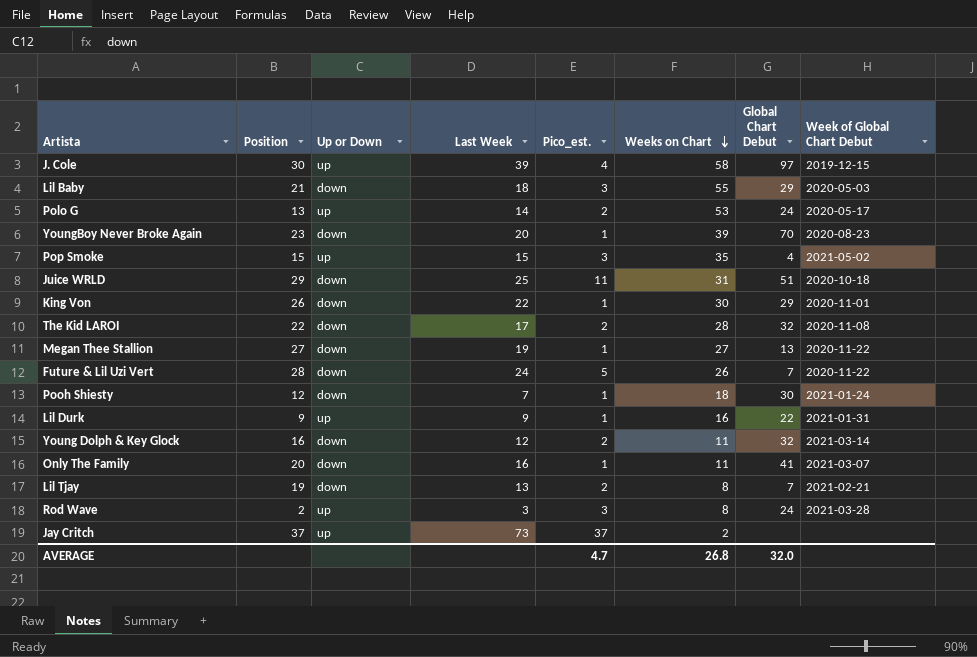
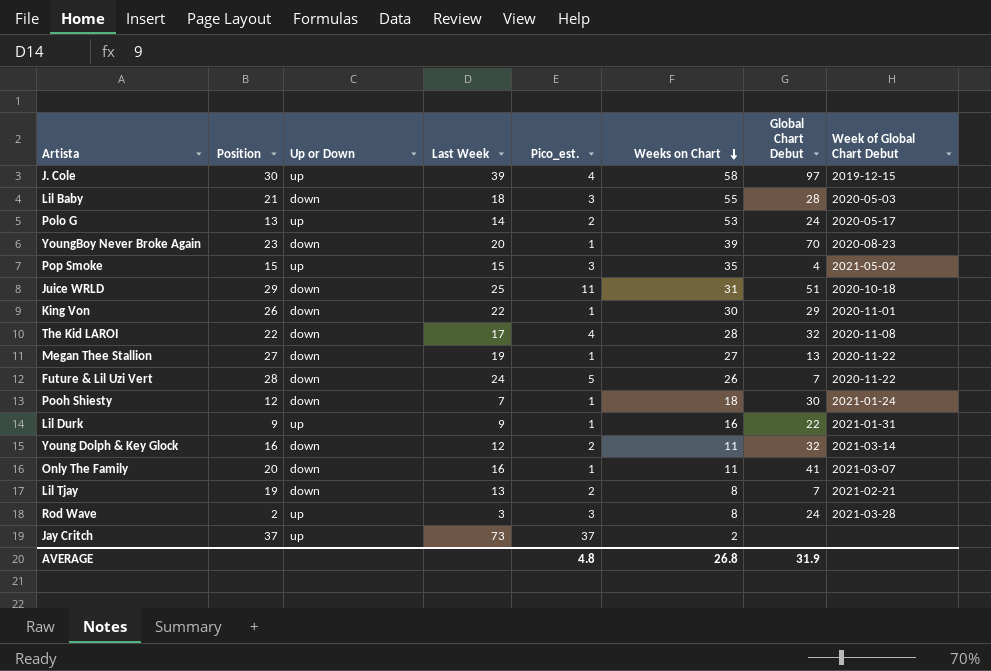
Lil Baby | Global Chart Debut: 29 -> 28
The Kid LAROI | Pico_est.: 2 -> 4
AVERAGE | Pico_est.: 4.7 -> 4.8
AVERAGE | Global Chart Debut: 32.0 -> 31.9

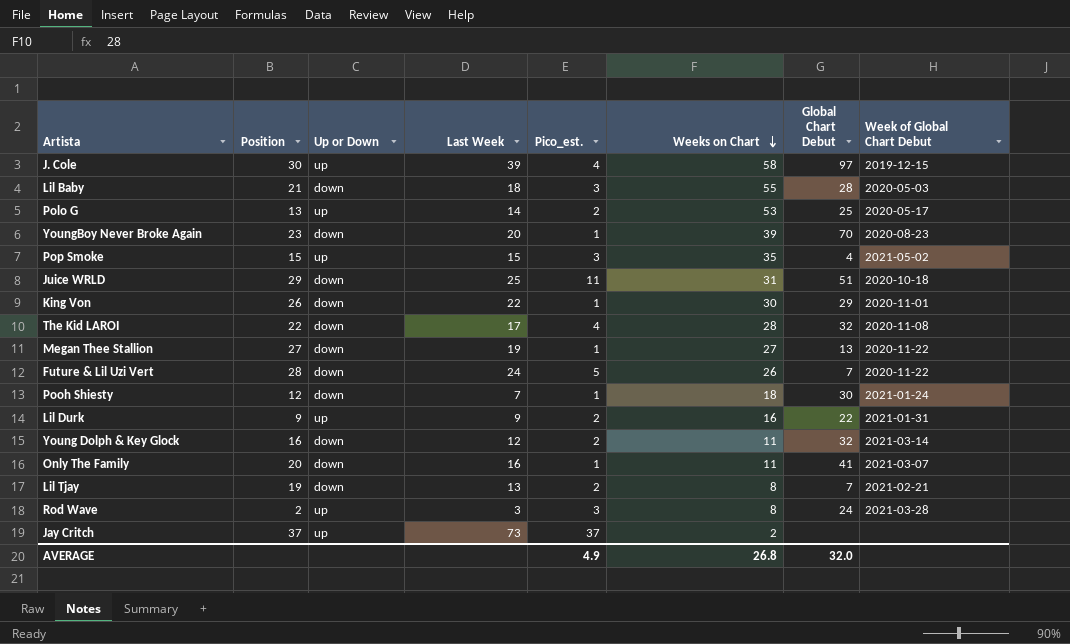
Polo G | Global Chart Debut: 24 -> 25
Lil Durk | Pico_est.: 1 -> 2
AVERAGE | Pico_est.: 4.8 -> 4.9
AVERAGE | Global Chart Debut: 31.9 -> 32.0

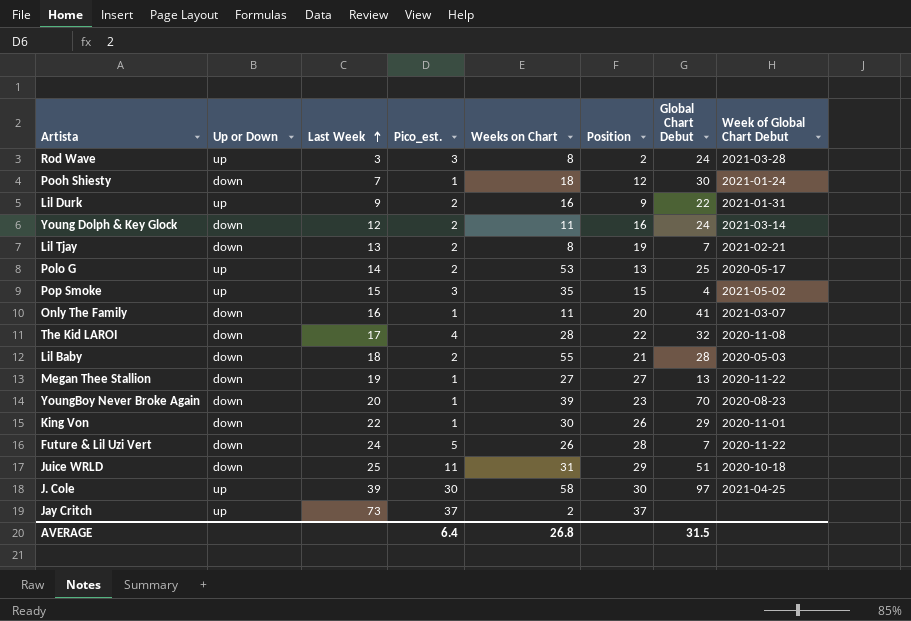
row order: Weeks on Chart descending -> Last Week ascending
column Position | position: 2 -> 6
Young Dolph & Key Glock | Global Chart Debut: 32 -> 24
Lil Baby | Pico_est.: 3 -> 2
J. Cole | Pico_est.: 4 -> 30
J. Cole | Week of Global Chart Debut: 2019-12-15 -> 2021-04-25
AVERAGE | Pico_est.: 4.9 -> 6.4
AVERAGE | Global Chart Debut: 32.0 -> 31.5

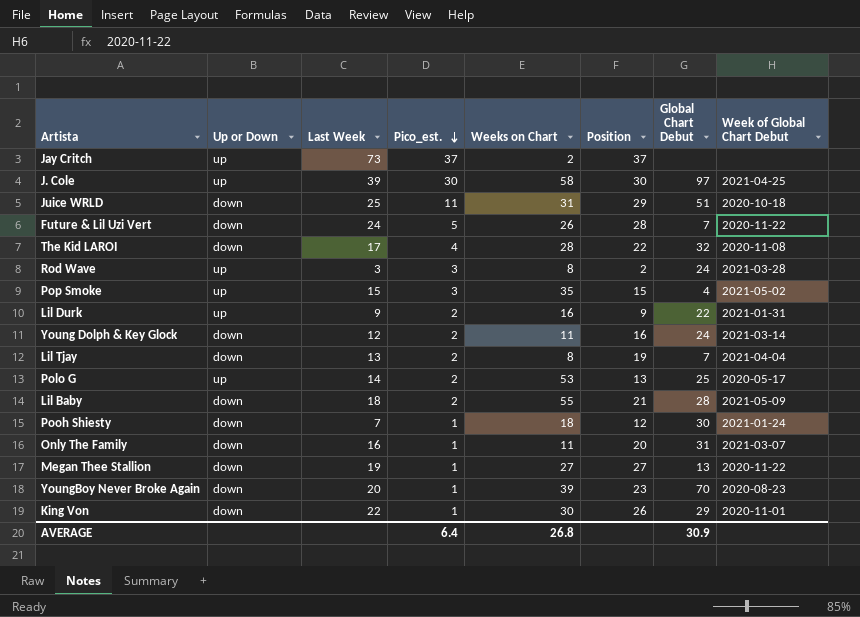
row order: Last Week ascending -> Pico_est. descending
Lil Tjay | Week of Global Chart Debut: 2021-02-21 -> 2021-04-04
Lil Baby | Week of Global Chart Debut: 2020-05-03 -> 2021-05-09
Only The Family | Global Chart Debut: 41 -> 31
AVERAGE | Global Chart Debut: 31.5 -> 30.9

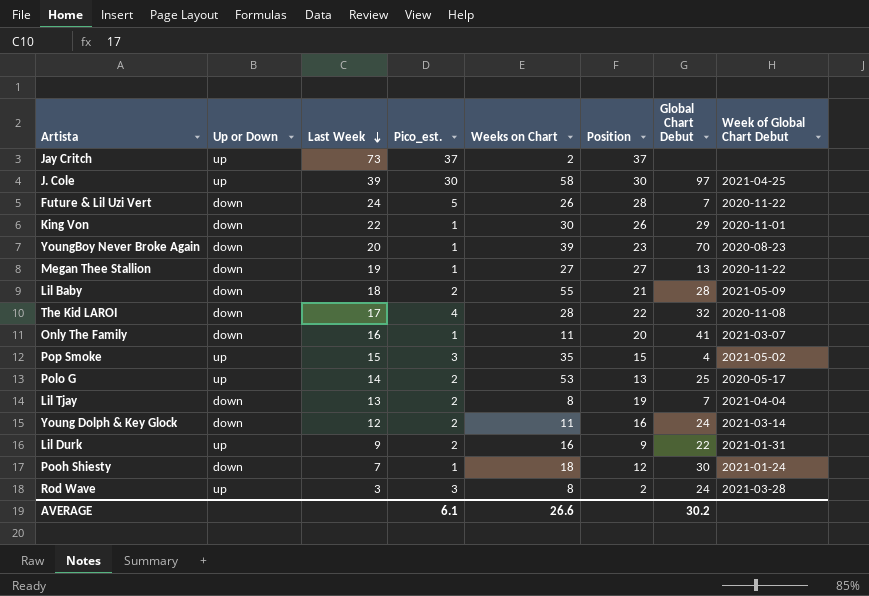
row order: Pico_est. descending -> Last Week descending
row Juice WRLD: down | 25 | 11 | 31 | 29 | 51 | 2020-10-18 -> none
Only The Family | Global Chart Debut: 31 -> 41
AVERAGE | Pico_est.: 6.4 -> 6.1
AVERAGE | Weeks on Chart: 26.8 -> 26.6
AVERAGE | Global Chart Debut: 30.9 -> 30.2

